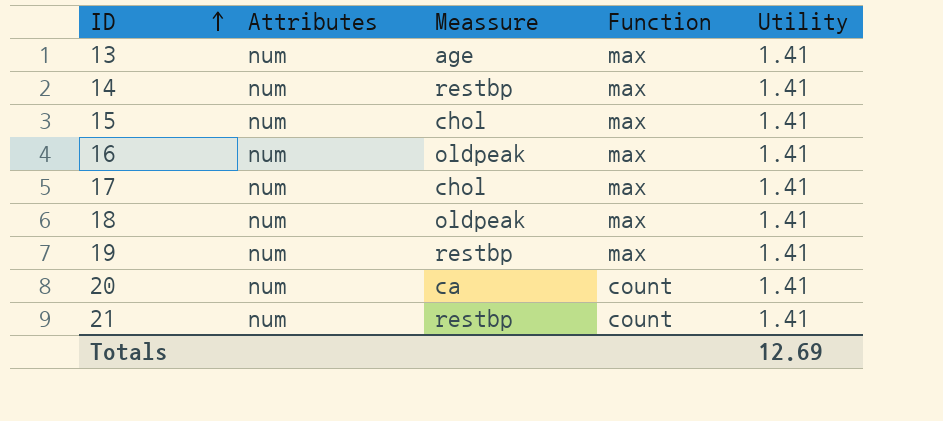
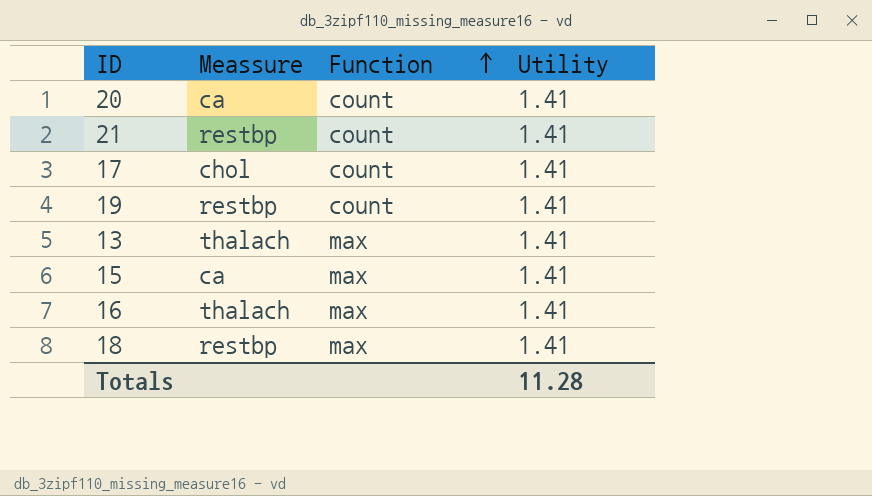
row order: ID ascending -> Function ascending
column Attributes | position: 2 -> none
row 14: num | restbp | max | 1.41 -> none
17 | Function: max -> count
19 | Function: max -> count
13 | Meassure: age -> thalach
15 | Meassure: chol -> ca
16 | Meassure: oldpeak -> thalach
18 | Meassure: oldpeak -> restbp
Totals | Utility: 12.69 -> 11.28

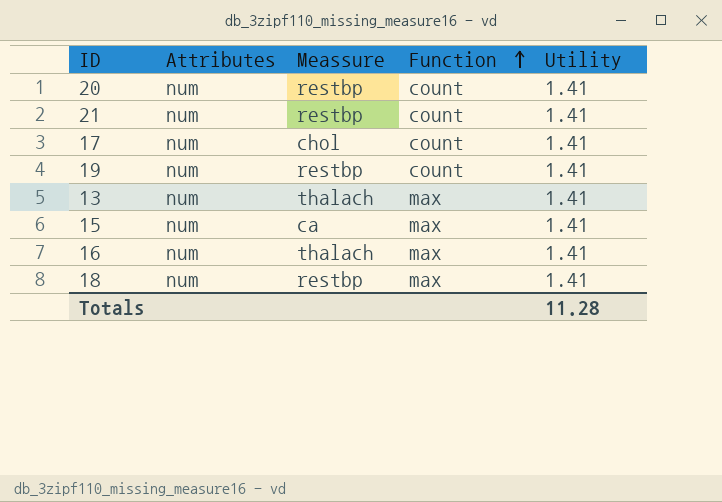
column Attributes | position: none -> 2
20 | Meassure: ca -> restbp

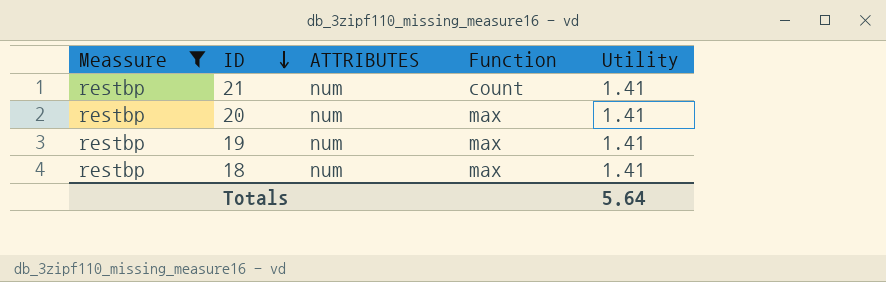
filter: none -> Meassure = restbp
row order: Function ascending -> ID descending
column Meassure | position: 3 -> 1
column name: Attributes -> ATTRIBUTES
20 | Function: count -> max
19 | Function: count -> max
Totals | Utility: 11.28 -> 5.64

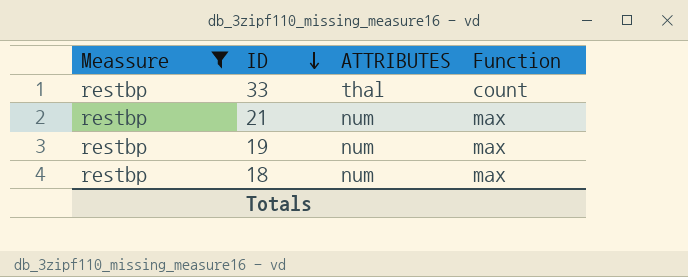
column Utility | position: 5 -> none
row 20: restbp | num | max | 1.41 -> none
row 33: none -> restbp | thal | count
21 | Function: count -> max

